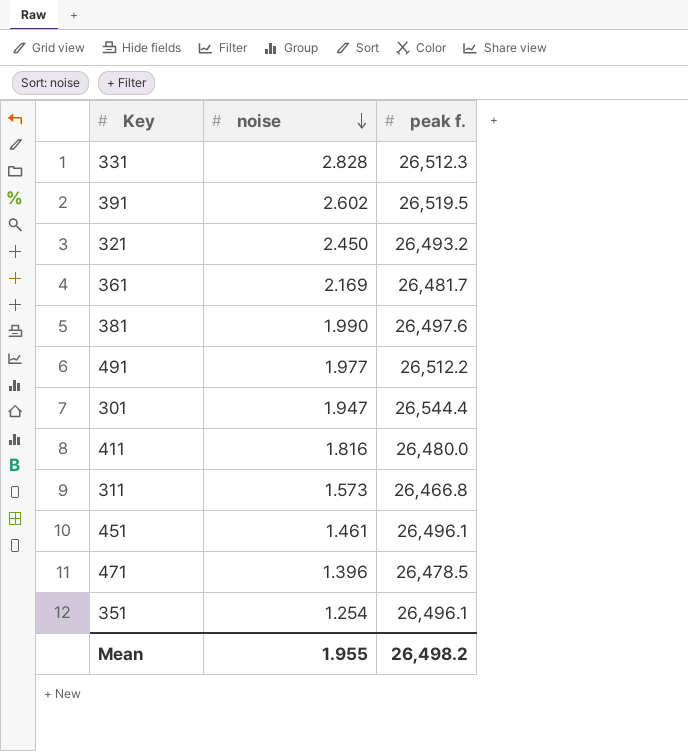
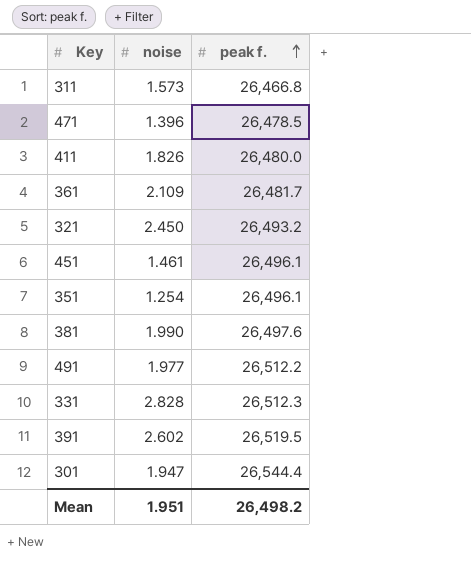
row order: noise descending -> peak f. ascending
411 | noise: 1.816 -> 1.826
361 | noise: 2.169 -> 2.109
Mean | noise: 1.955 -> 1.951

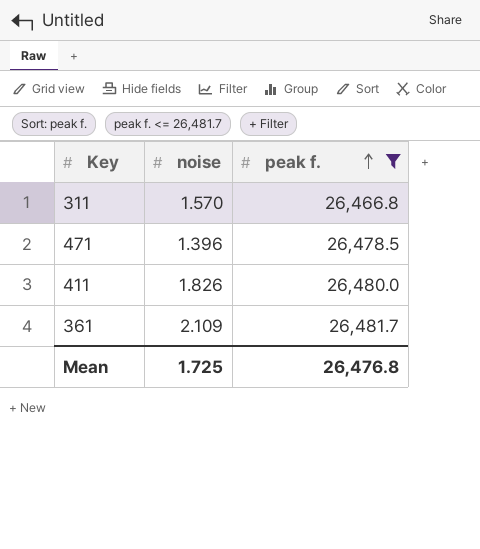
filter: none -> peak f. <= 26,481.7
311 | noise: 1.573 -> 1.570
Mean | noise: 1.951 -> 1.725
Mean | peak f.: 26,498.2 -> 26,476.8

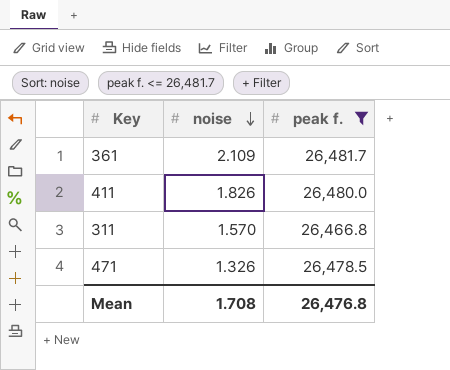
row order: peak f. ascending -> noise descending
471 | noise: 1.396 -> 1.326
Mean | noise: 1.725 -> 1.708

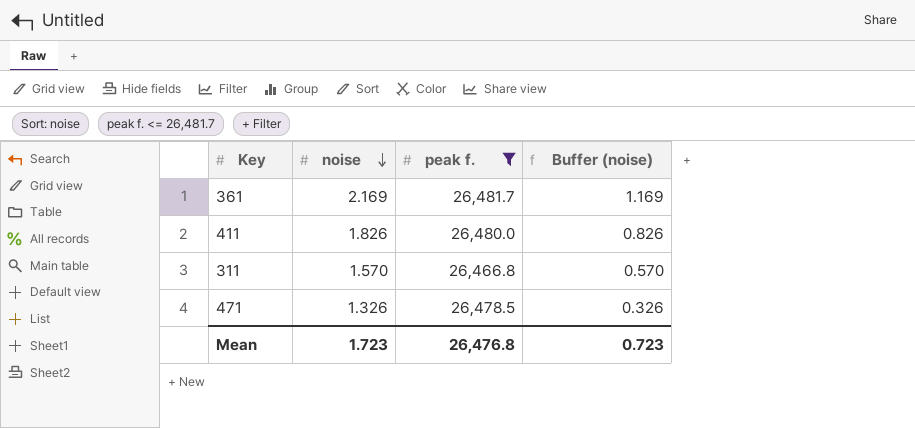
column Buffer (noise) | formula: none -> [noise] - 1
361 | noise: 2.109 -> 2.169
Mean | noise: 1.708 -> 1.723

